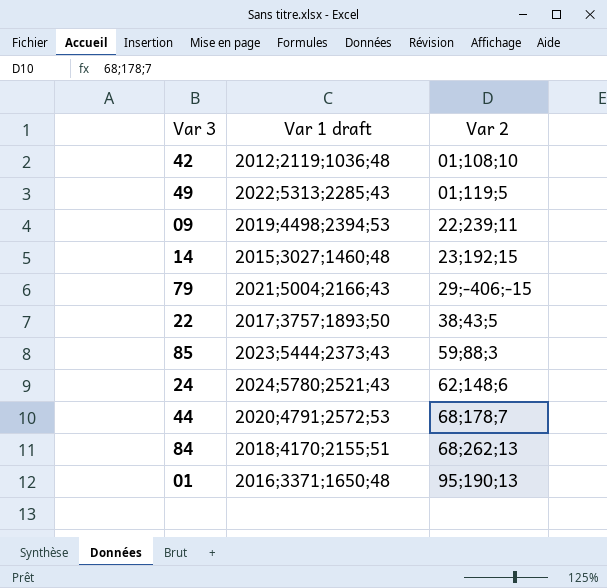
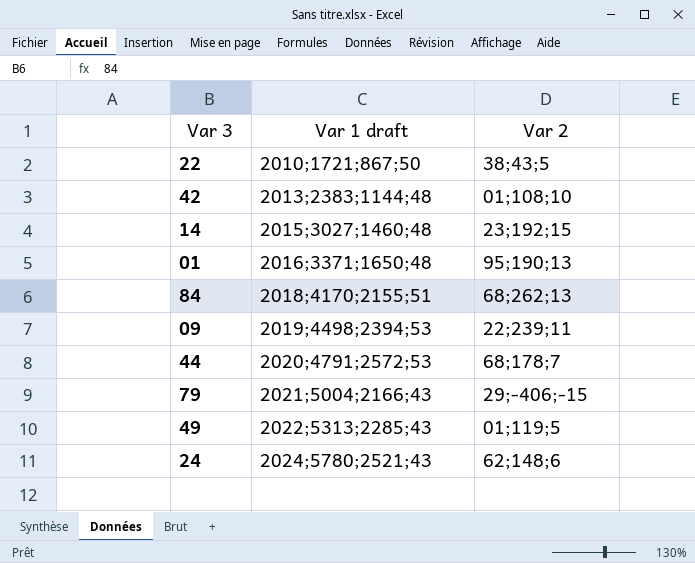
row order: Var 2 ascending -> Var 1 draft ascending
row 85: 2023;5444;2373;43 | 59;88;3 -> none
22 | Var 1 draft: 2017;3757;1893;50 -> 2010;1721;867;50
42 | Var 1 draft: 2012;2119;1036;48 -> 2013;2383;1144;48

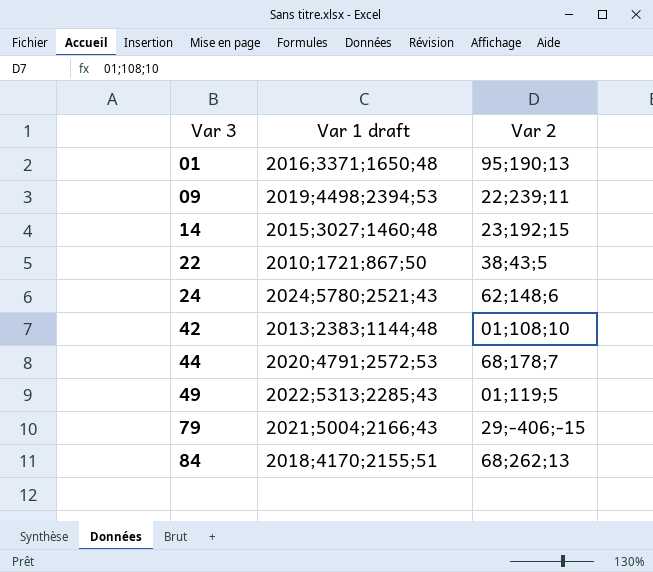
row order: Var 1 draft ascending -> Var 3 ascending

